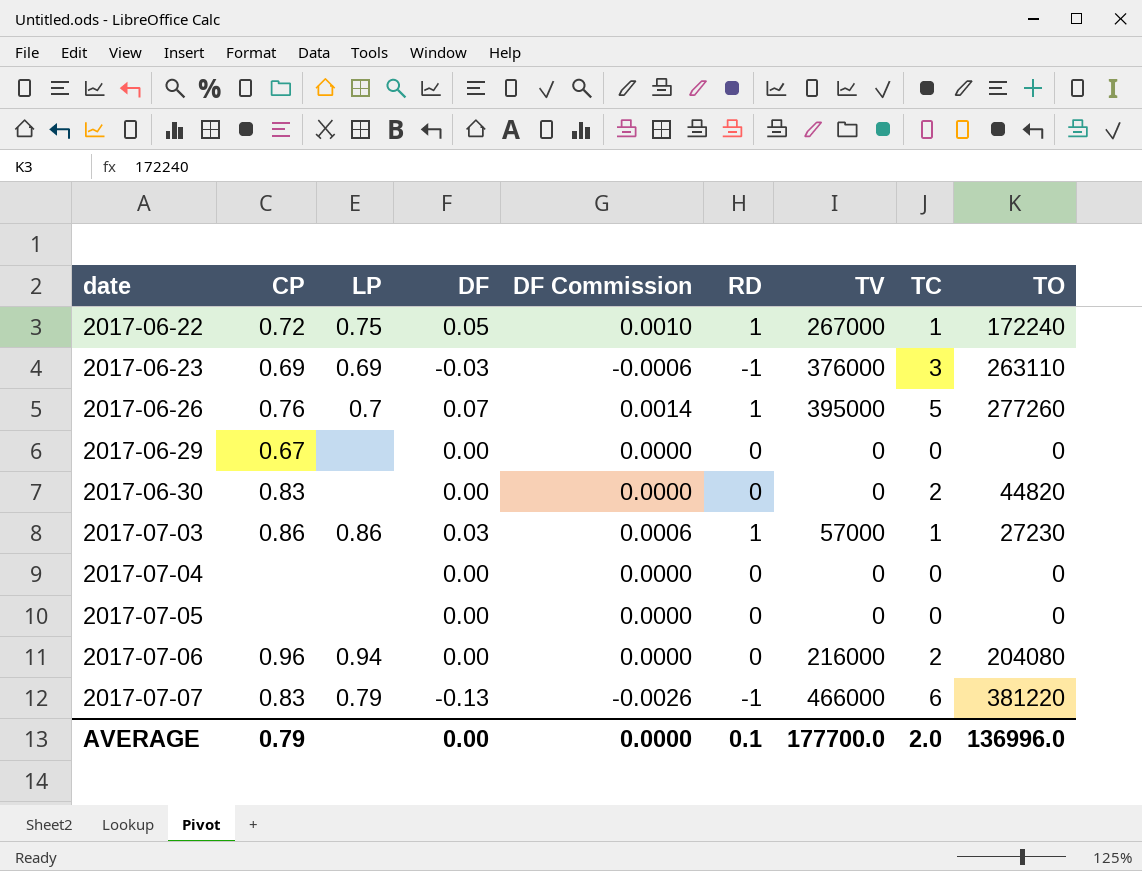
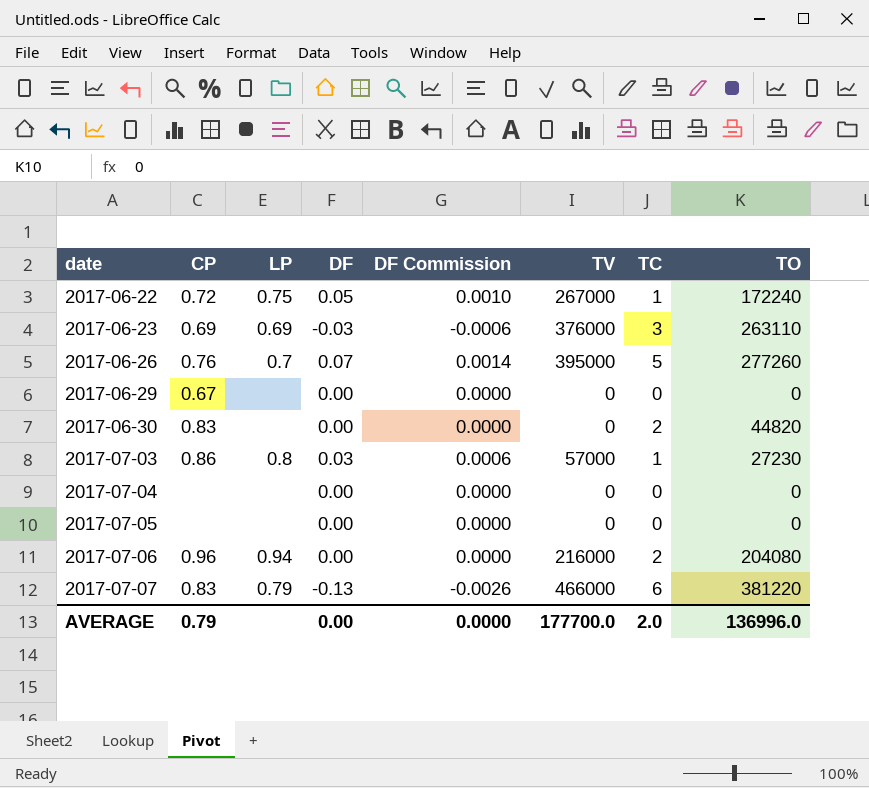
column RD | position: 6 -> none
2017-07-03 | LP: 0.86 -> 0.8

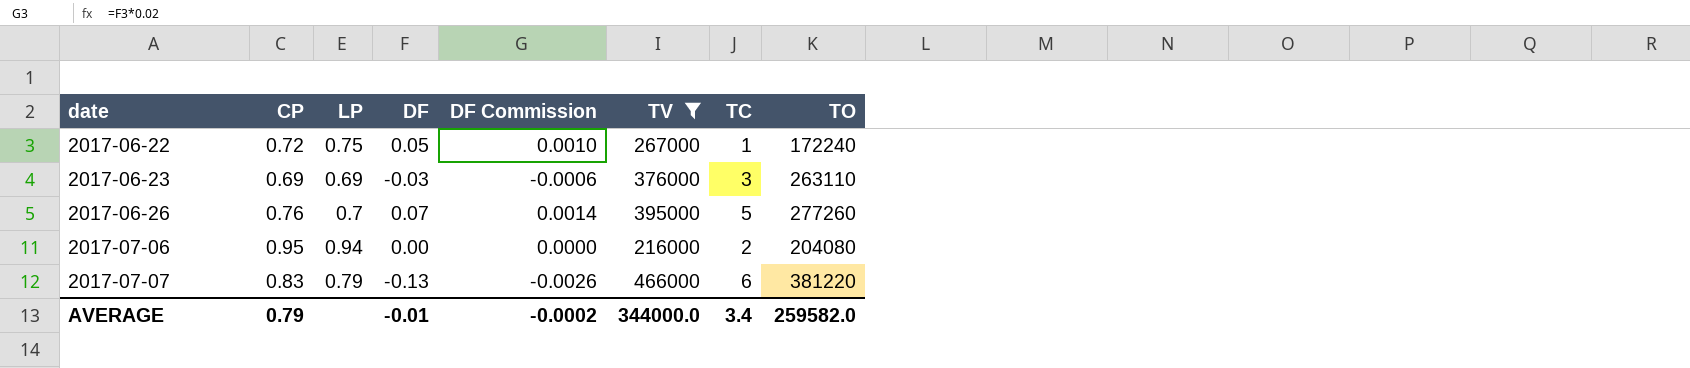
filter: none -> TV >= 216000
2017-07-06 | CP: 0.96 -> 0.95
AVERAGE | DF: 0.00 -> -0.01
AVERAGE | DF Commission: 0.0000 -> -0.0002
AVERAGE | TV: 177700.0 -> 344000.0
AVERAGE | TC: 2.0 -> 3.4
AVERAGE | TO: 136996.0 -> 259582.0

